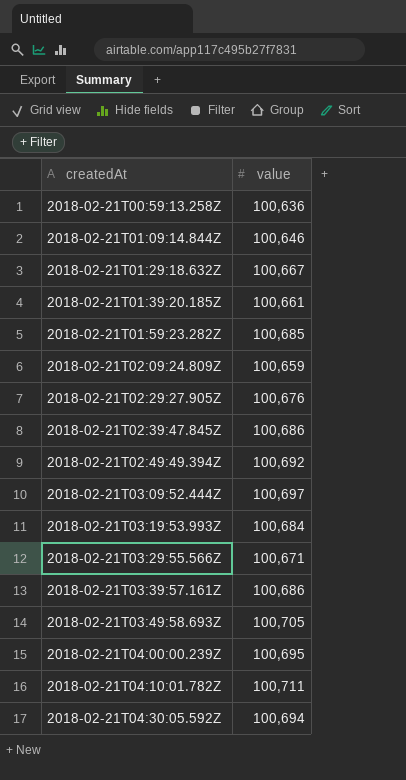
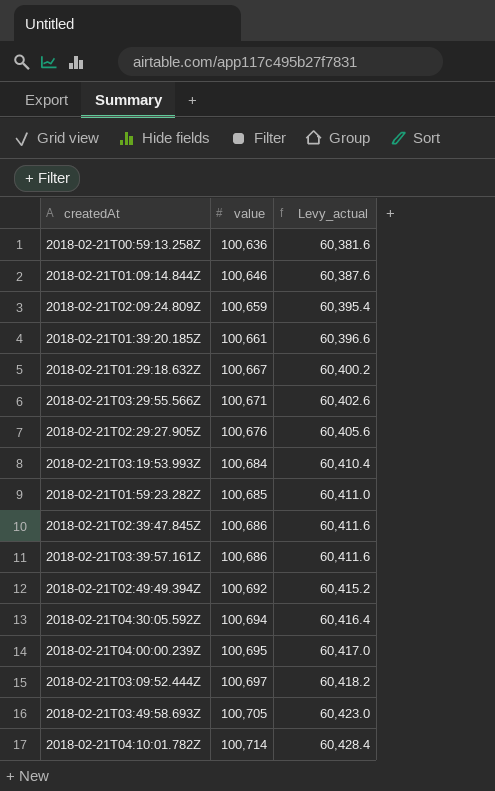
row order: createdAt ascending -> value ascending
column Levy_actual | formula: none -> [value] * 0.6
2018-02-21T04:10:01.782Z | value: 100,711 -> 100,714

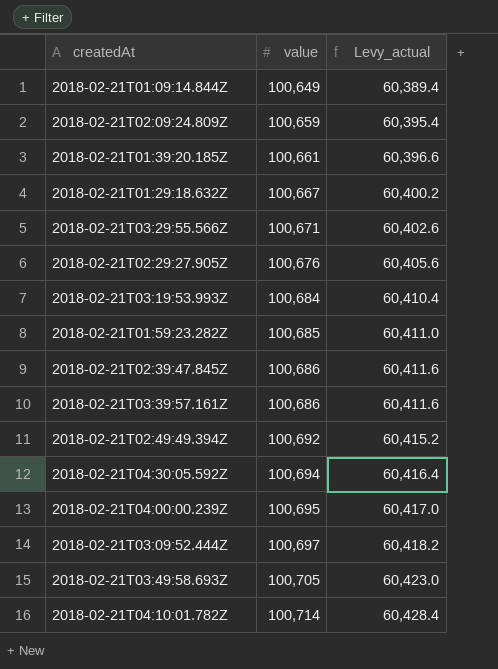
row 2018-02-21T00:59:13.258Z: 100,636 | 60,381.6 -> none
2018-02-21T01:09:14.844Z | value: 100,646 -> 100,649
2018-02-21T01:09:14.844Z | Levy_actual: 60,387.6 -> 60,389.4

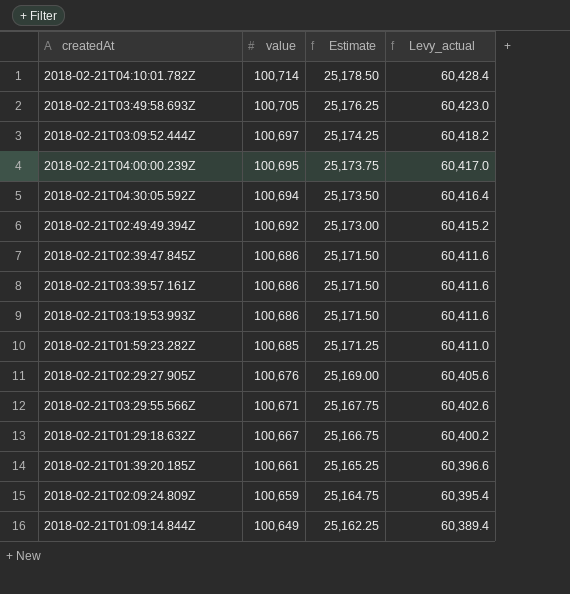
row order: value ascending -> value descending
column Estimate | formula: none -> [value] * 0.25
2018-02-21T03:19:53.993Z | value: 100,684 -> 100,686
2018-02-21T03:19:53.993Z | Levy_actual: 60,410.4 -> 60,411.6

